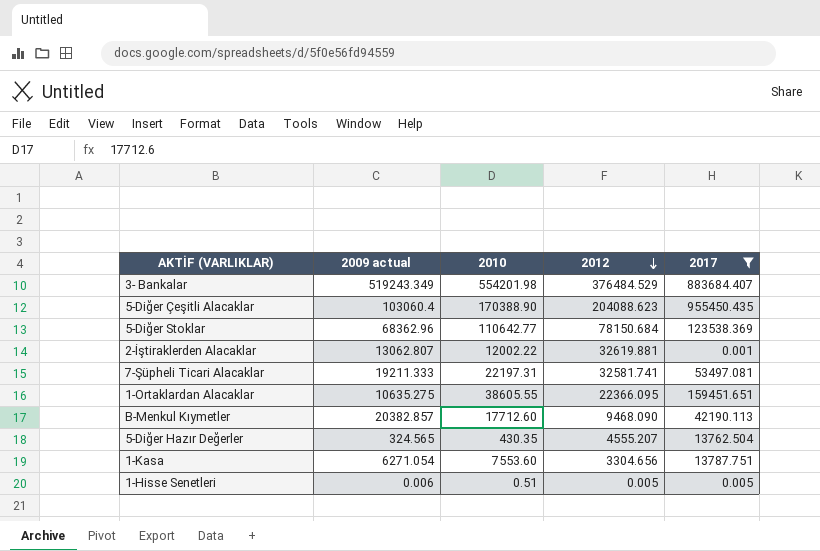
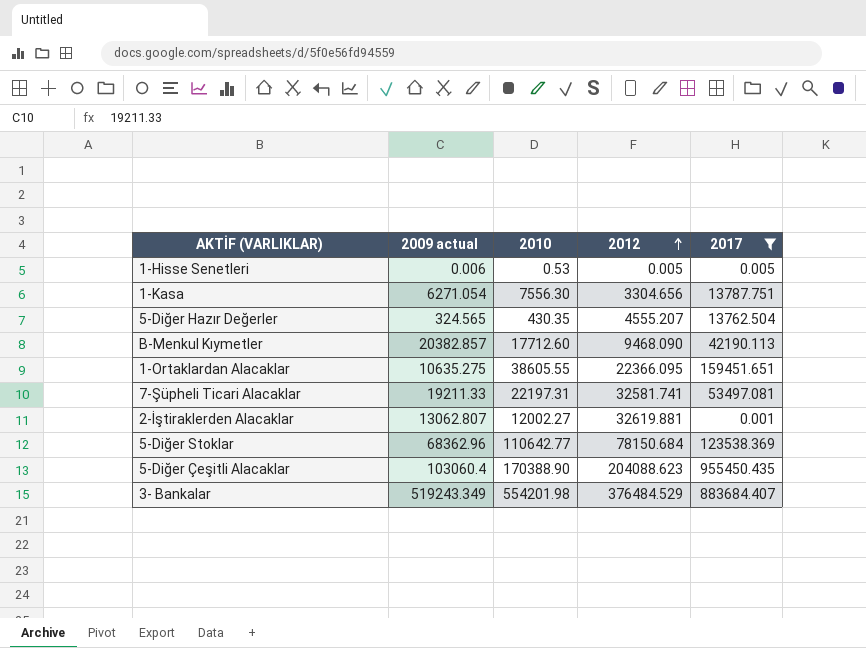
row order: 2012 descending -> 2012 ascending
1-Hisse Senetleri | 2010: 0.51 -> 0.53
1-Kasa | 2010: 7553.60 -> 7556.30
7-Şüpheli Ticari Alacaklar | 2009 actual: 19211.333 -> 19211.33
2-İştiraklerden Alacaklar | 2010: 12002.22 -> 12002.27

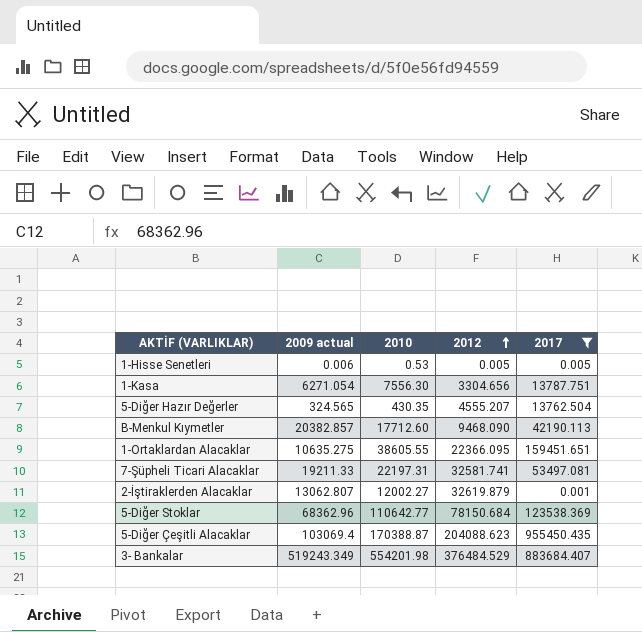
2-İştiraklerden Alacaklar | 2012: 32619.881 -> 32619.879
5-Diğer Çeşitli Alacaklar | 2009 actual: 103060.4 -> 103069.4
5-Diğer Çeşitli Alacaklar | 2010: 170388.90 -> 170388.87

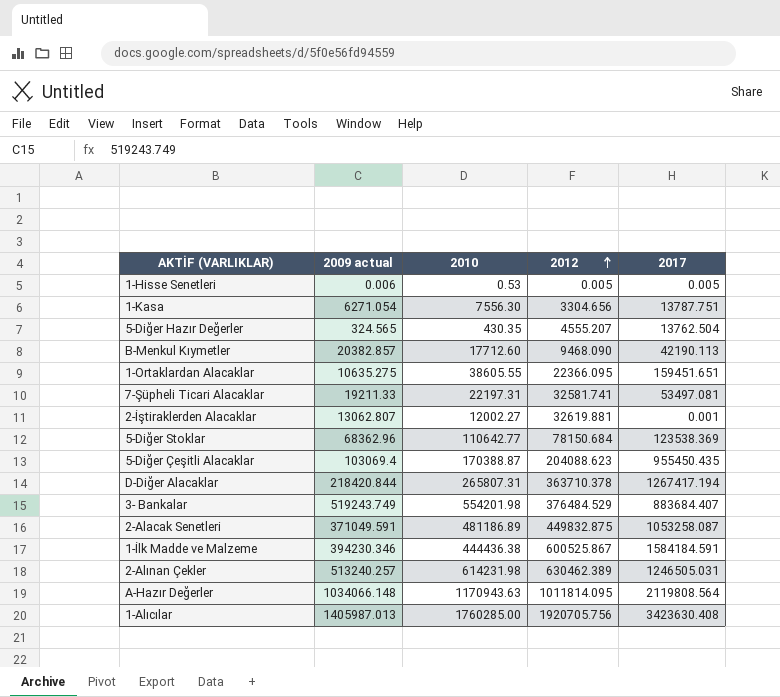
filter: 2017 <= 955450.435 -> none
2-İştiraklerden Alacaklar | 2012: 32619.879 -> 32619.881
3- Bankalar | 2009 actual: 519243.349 -> 519243.749

